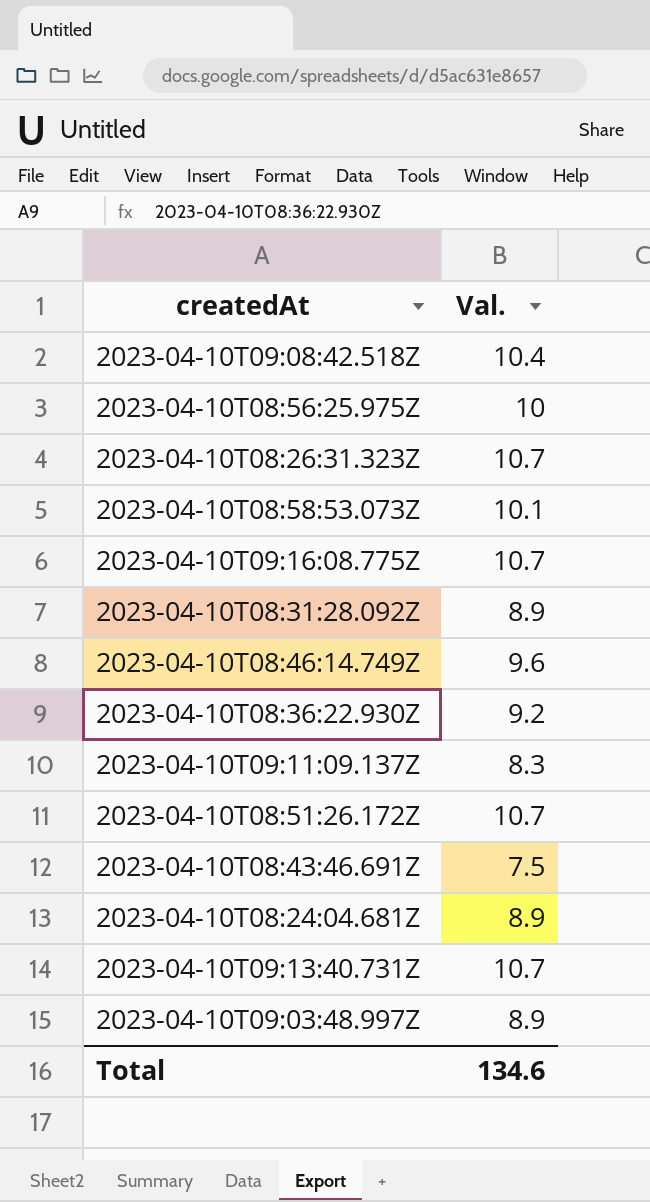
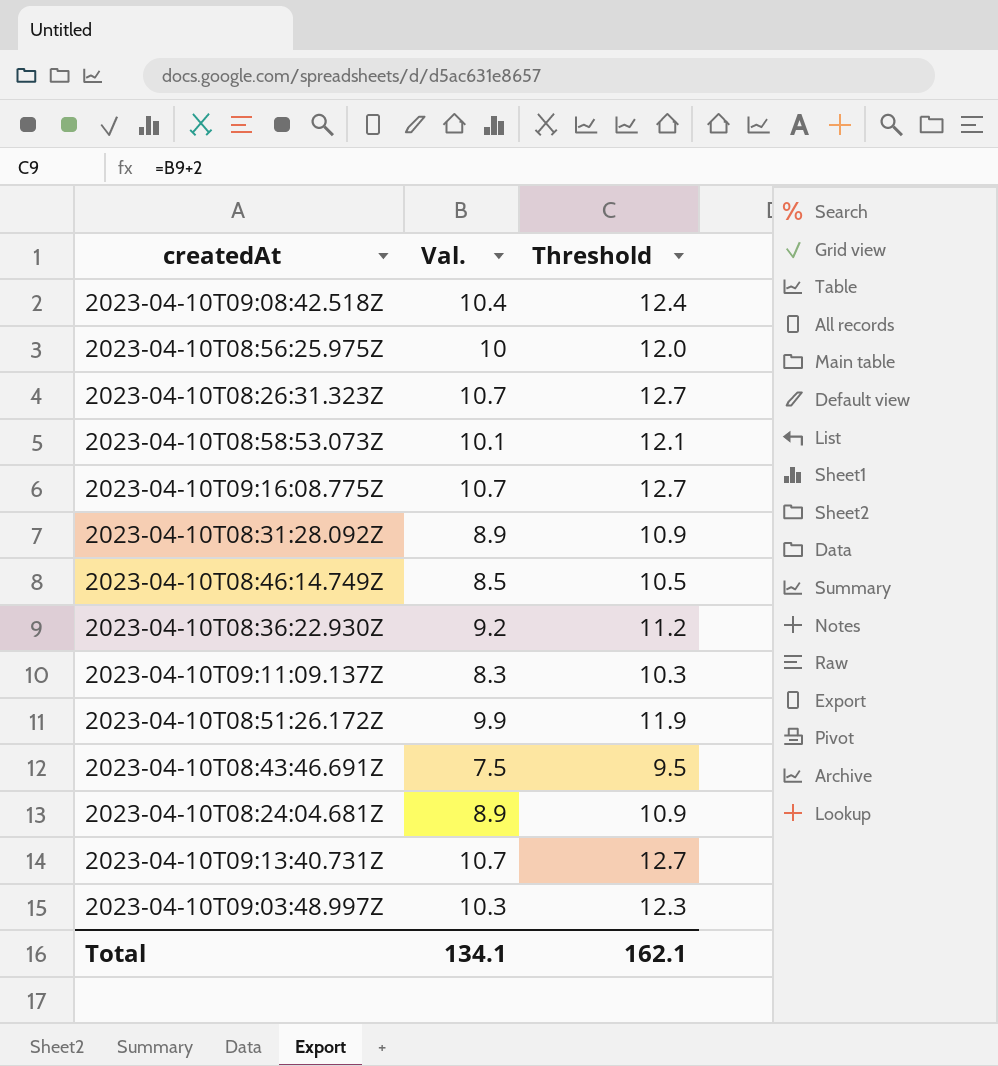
column Threshold | formula: none -> [Val.] + 2
2023-04-10T08:46:14.749Z | Val.: 9.6 -> 8.5
2023-04-10T08:51:26.172Z | Val.: 10.7 -> 9.9
2023-04-10T09:03:48.997Z | Val.: 8.9 -> 10.3
Total | Val.: 134.6 -> 134.1

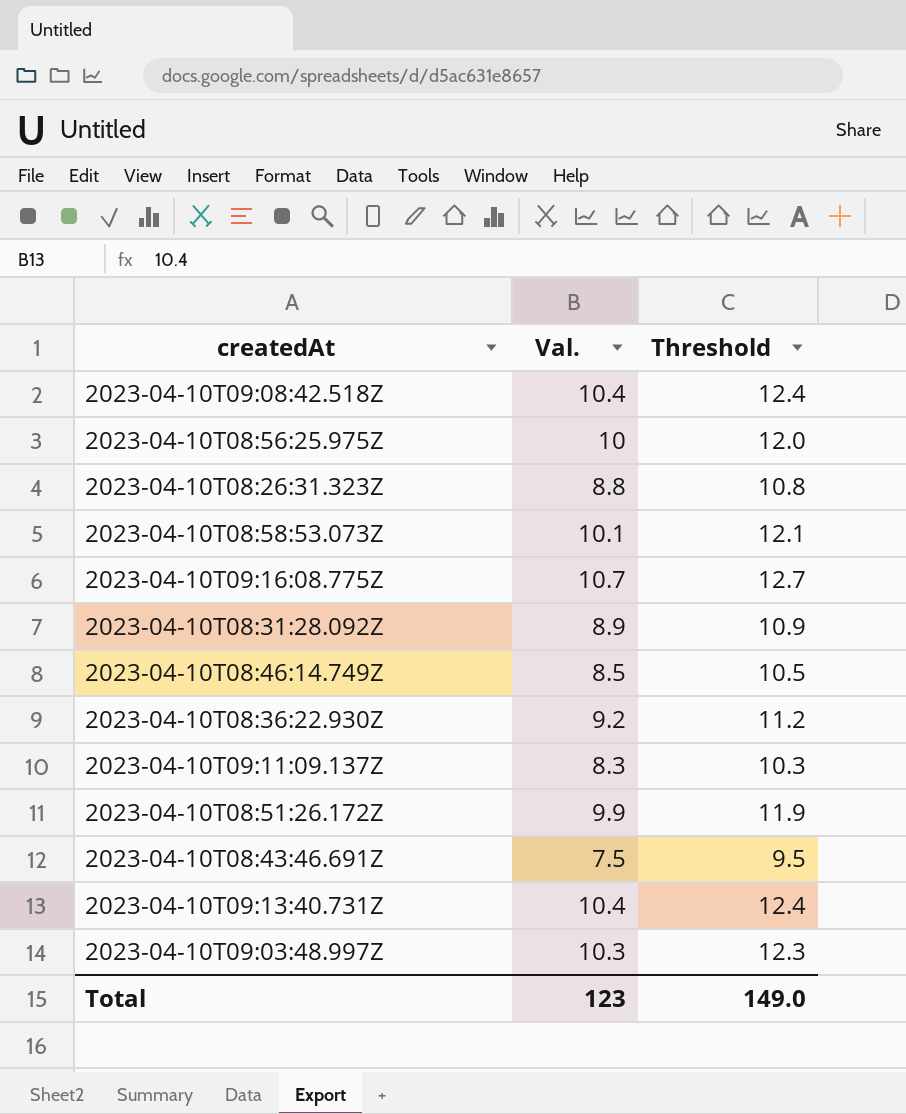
row 2023-04-10T08:24:04.681Z: 8.9 | 10.9 -> none
2023-04-10T08:26:31.323Z | Val.: 10.7 -> 8.8
2023-04-10T08:26:31.323Z | Threshold: 12.7 -> 10.8
2023-04-10T09:13:40.731Z | Val.: 10.7 -> 10.4
2023-04-10T09:13:40.731Z | Threshold: 12.7 -> 12.4
Total | Val.: 134.1 -> 123
Total | Threshold: 162.1 -> 149.0

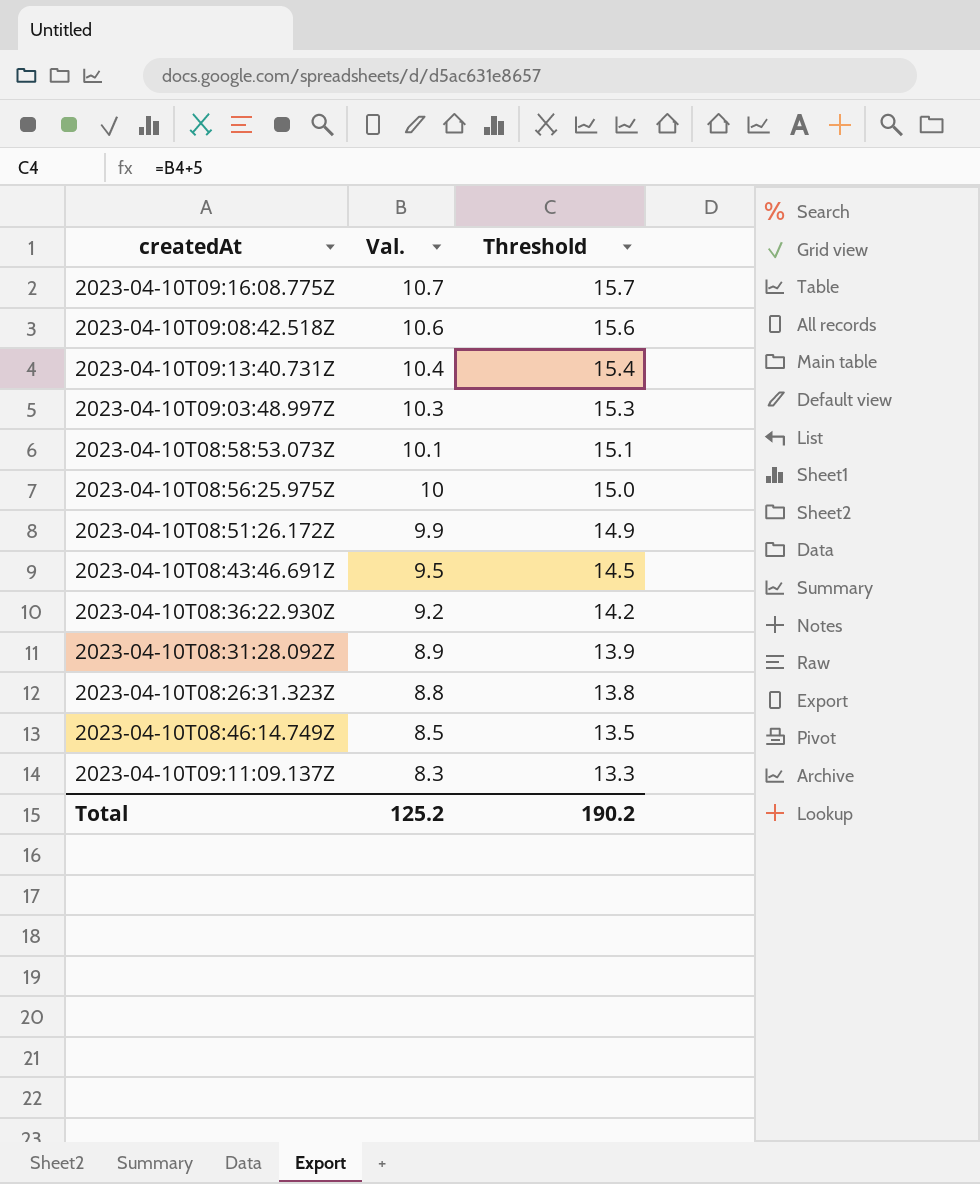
row order: none -> Val. descending
column Threshold | formula: [Val.] + 2 -> [Val.] + 5
2023-04-10T09:08:42.518Z | Val.: 10.4 -> 10.6
2023-04-10T08:43:46.691Z | Val.: 7.5 -> 9.5
Total | Val.: 123 -> 125.2
Total | Threshold: 149.0 -> 190.2

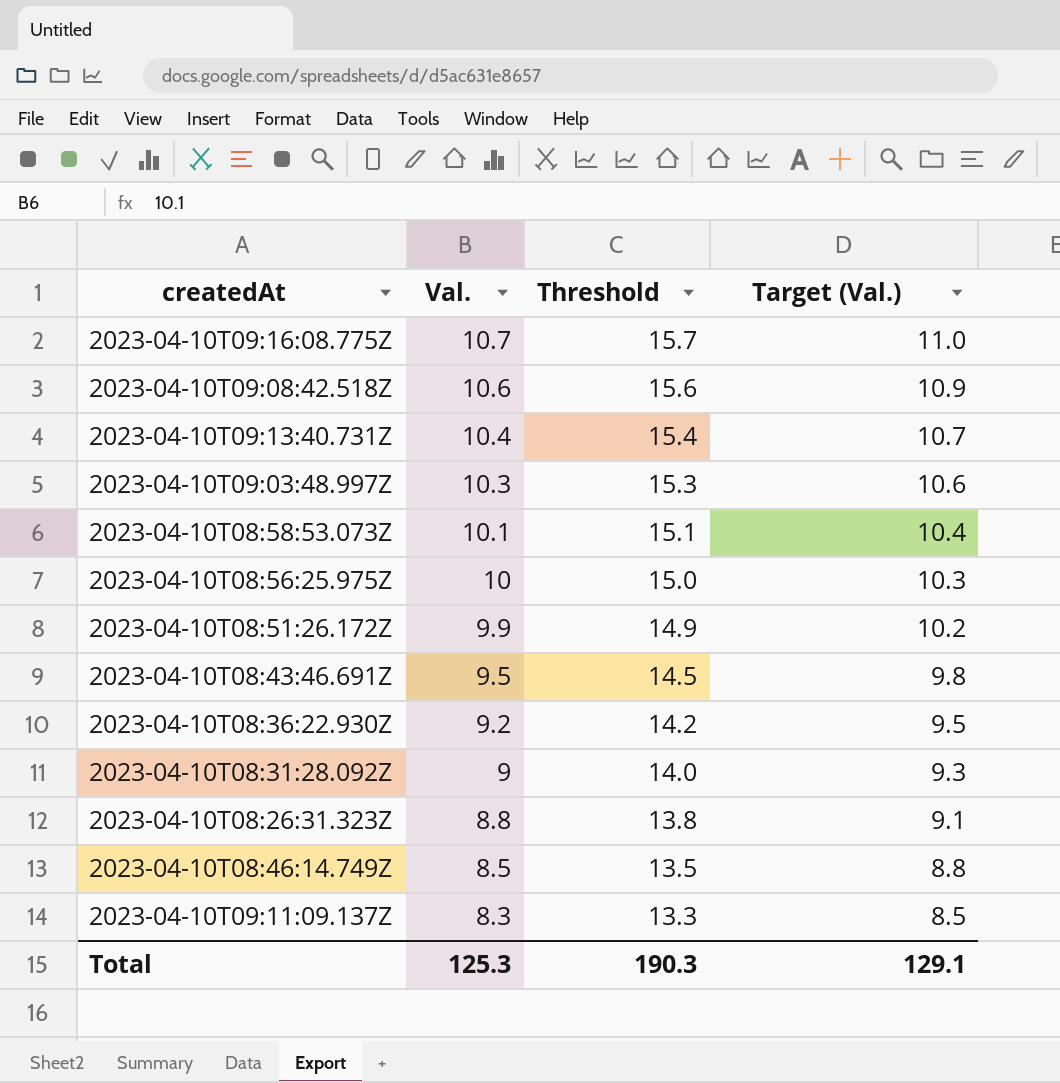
column Target (Val.) | formula: none -> [Val.] * 1.03
2023-04-10T08:31:28.092Z | Val.: 8.9 -> 9
2023-04-10T08:31:28.092Z | Threshold: 13.9 -> 14.0
Total | Val.: 125.2 -> 125.3
Total | Threshold: 190.2 -> 190.3

